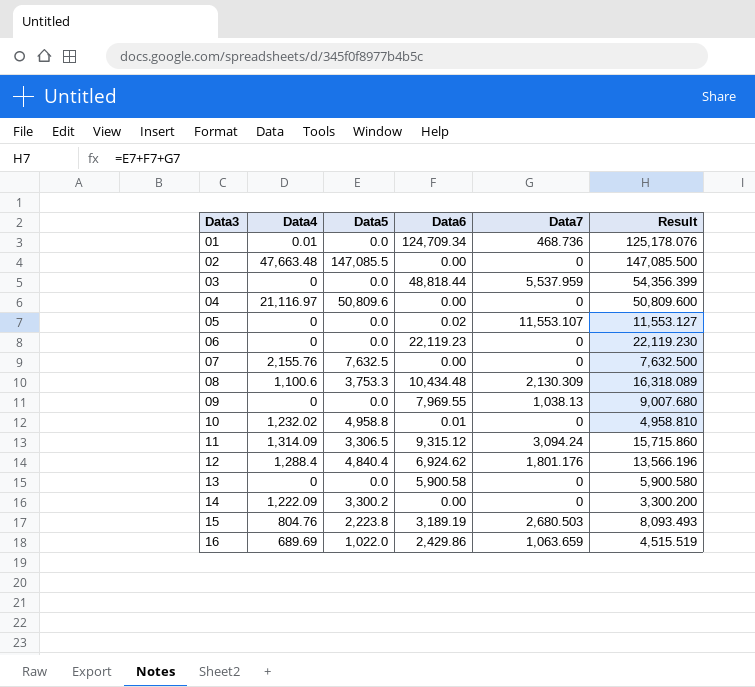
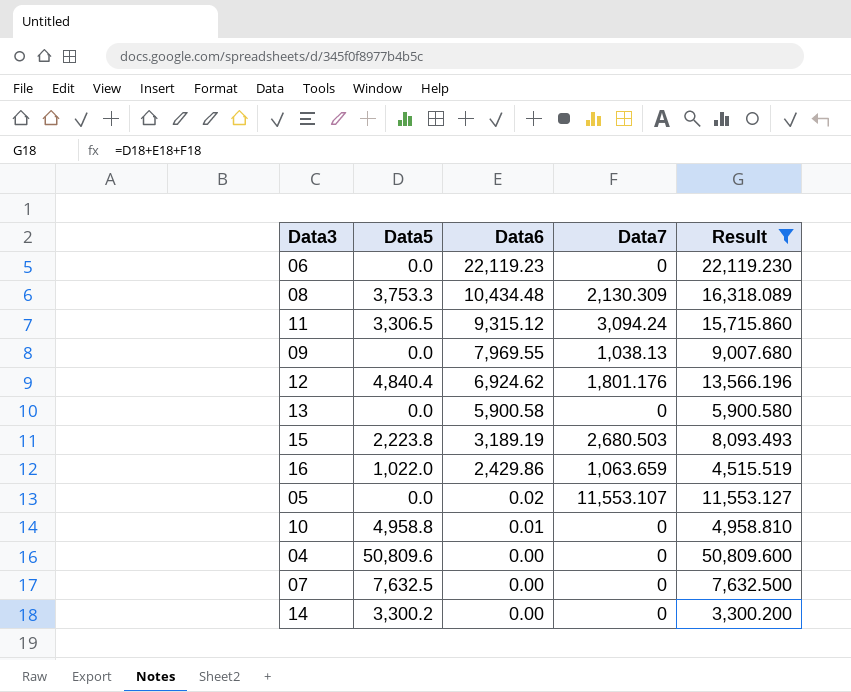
filter: none -> Result <= 50,809.600
row order: Data3 ascending -> Data6 descending
column Data4 | position: 2 -> none

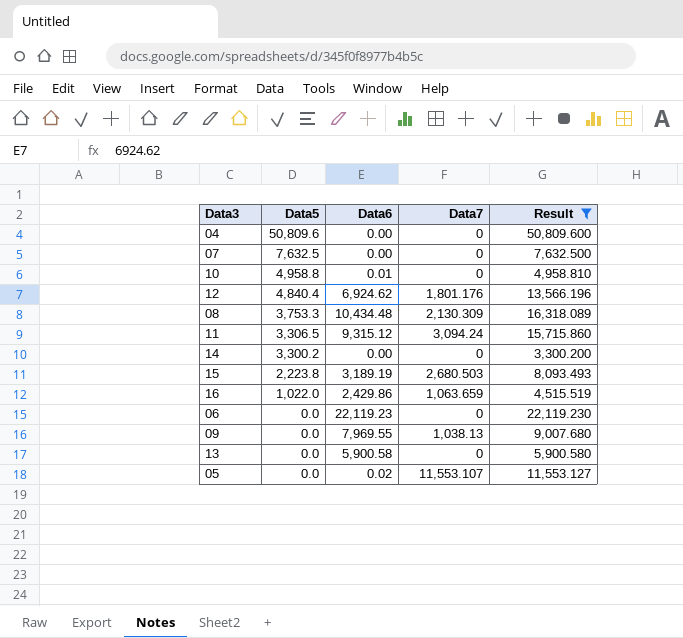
row order: Data6 descending -> Data5 descending

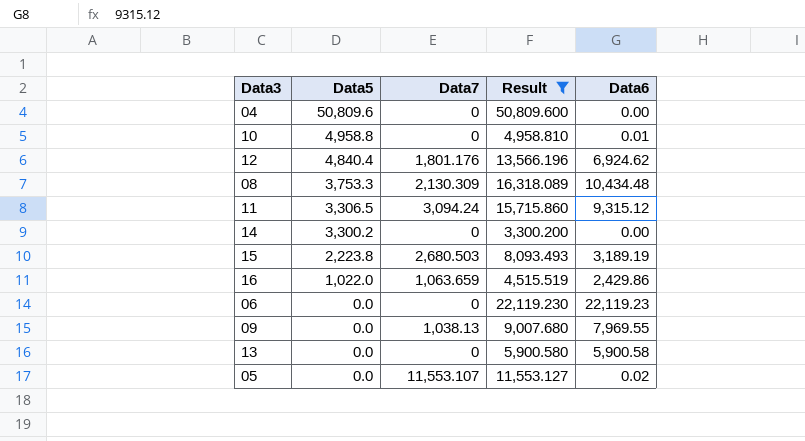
column Data6 | position: 3 -> 5
row 07: 7,632.5 | 0.00 | 0 | 7,632.500 -> none

